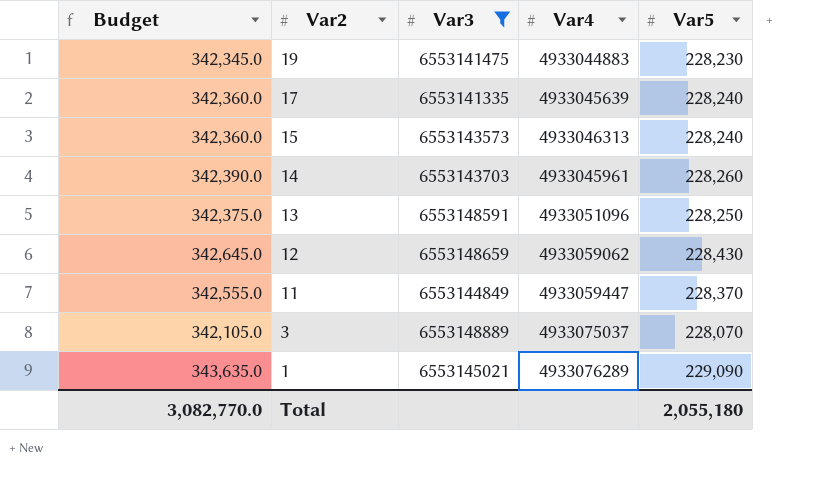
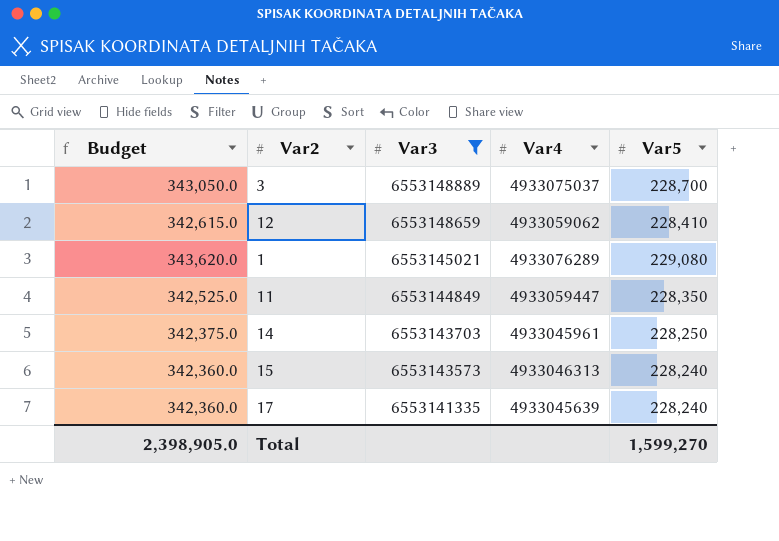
row order: Var2 descending -> Var3 descending
row 19: 342,345.0 | 6553141475 | 4933044883 | 228,230 -> none
row 13: 342,375.0 | 6553148591 | 4933051096 | 228,250 -> none
3 | Budget: 342,105.0 -> 343,050.0
3 | Var5: 228,070 -> 228,700
12 | Budget: 342,645.0 -> 342,615.0
12 | Var5: 228,430 -> 228,410
1 | Budget: 343,635.0 -> 343,620.0
1 | Var5: 229,090 -> 229,080
11 | Budget: 342,555.0 -> 342,525.0
11 | Var5: 228,370 -> 228,350
14 | Budget: 342,390.0 -> 342,375.0
14 | Var5: 228,260 -> 228,250
Total | Budget: 3,082,770.0 -> 2,398,905.0
Total | Var5: 2,055,180 -> 1,599,270

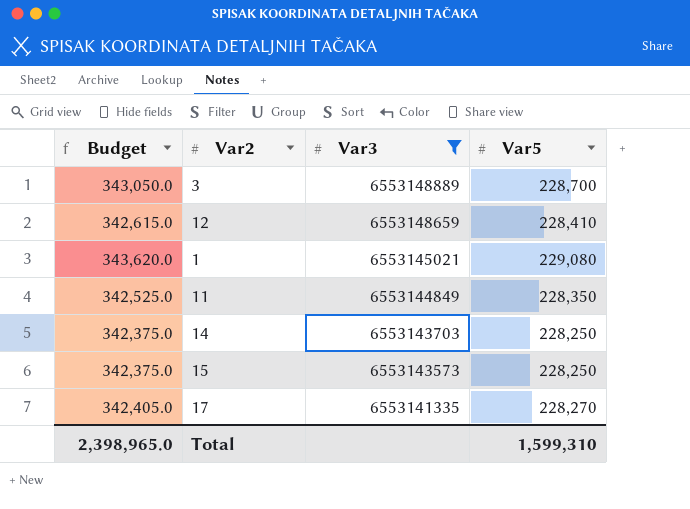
column Var4 | position: 4 -> none
15 | Budget: 342,360.0 -> 342,375.0
15 | Var5: 228,240 -> 228,250
17 | Budget: 342,360.0 -> 342,405.0
17 | Var5: 228,240 -> 228,270
Total | Budget: 2,398,905.0 -> 2,398,965.0
Total | Var5: 1,599,270 -> 1,599,310

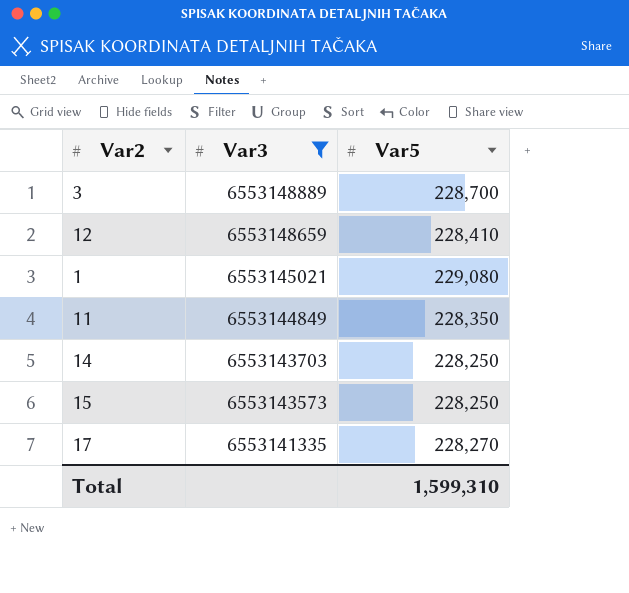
column Budget | formula: [Var5] * 1.5 -> none

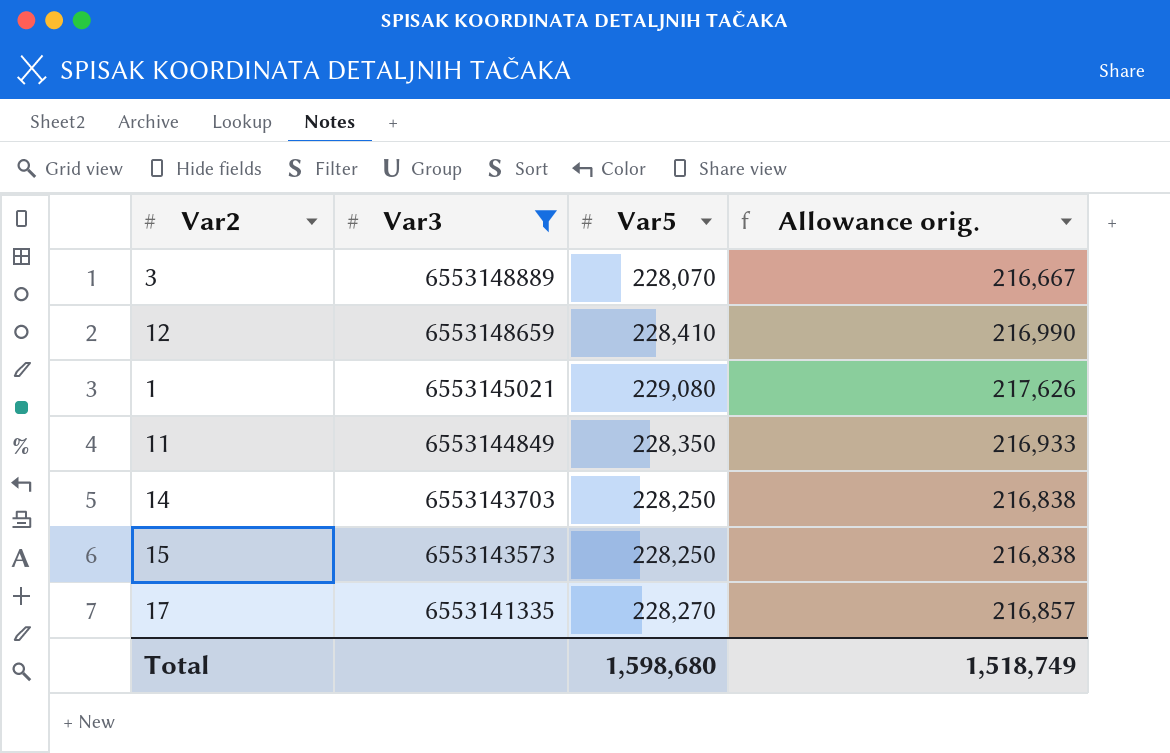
column Allowance orig. | formula: none -> [Var5] * 0.95
3 | Var5: 228,700 -> 228,070
Total | Var5: 1,599,310 -> 1,598,680

